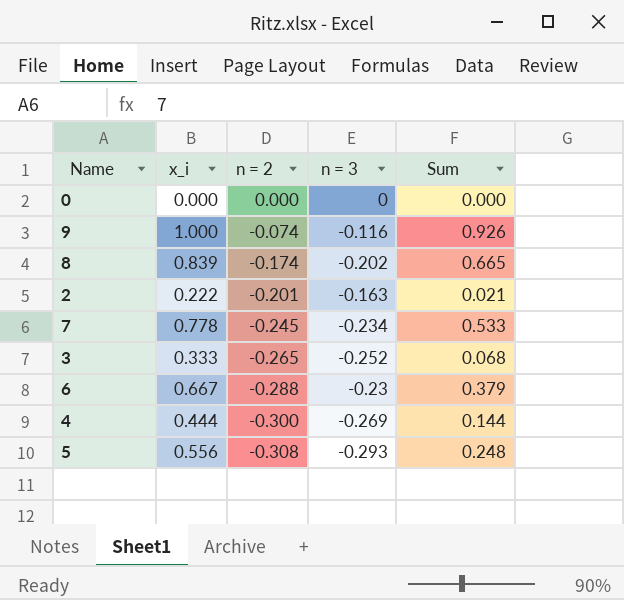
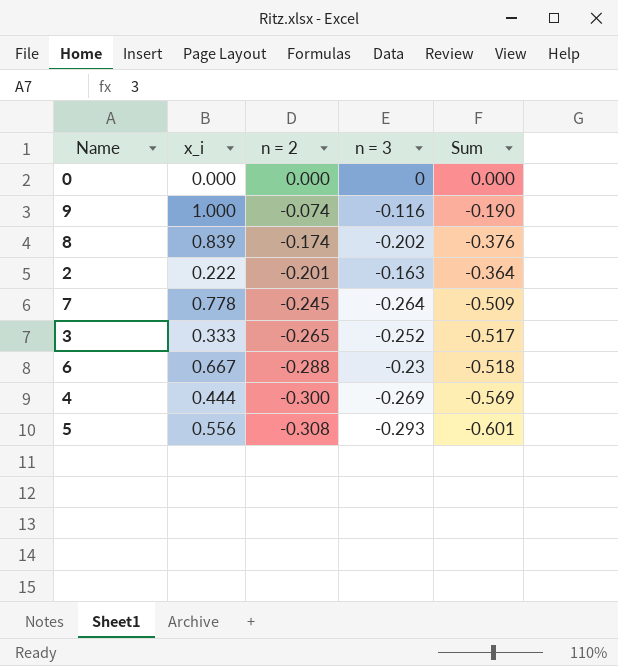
column Sum | formula: [x_i] + [n = 2] -> [n = 2] + [n = 3]
7 | n = 3: -0.234 -> -0.264

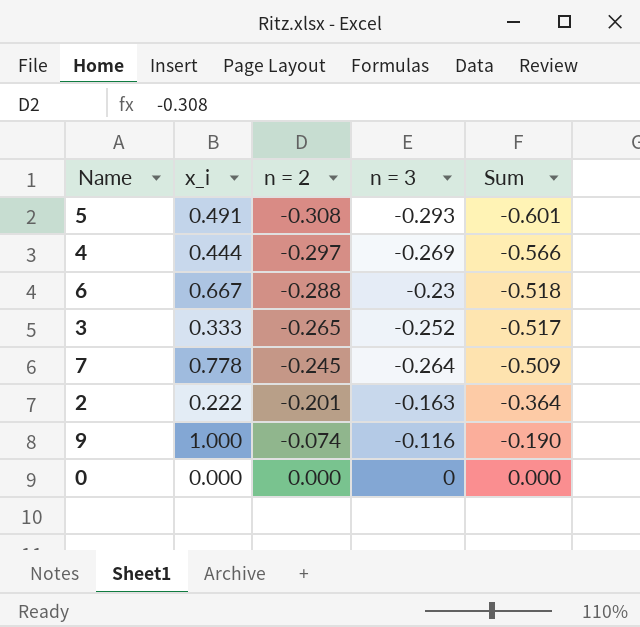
row order: n = 2 descending -> n = 2 ascending
row 8: 0.839 | -0.174 | -0.202 | -0.376 -> none
5 | x_i: 0.556 -> 0.491
4 | n = 2: -0.300 -> -0.297
4 | Sum: -0.569 -> -0.566

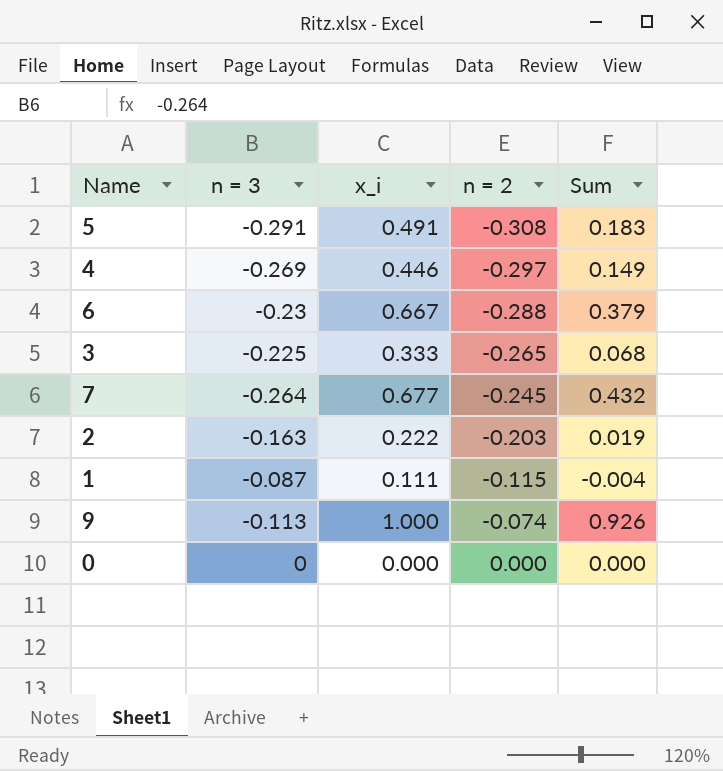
column n = 3 | position: 4 -> 2
column Sum | formula: [n = 2] + [n = 3] -> [x_i] + [n = 2]
5 | n = 3: -0.293 -> -0.291
4 | x_i: 0.444 -> 0.446
3 | n = 3: -0.252 -> -0.225
7 | x_i: 0.778 -> 0.677
2 | n = 2: -0.201 -> -0.203
row 1: none -> -0.087 | 0.111 | -0.115 | -0.004
9 | n = 3: -0.116 -> -0.113

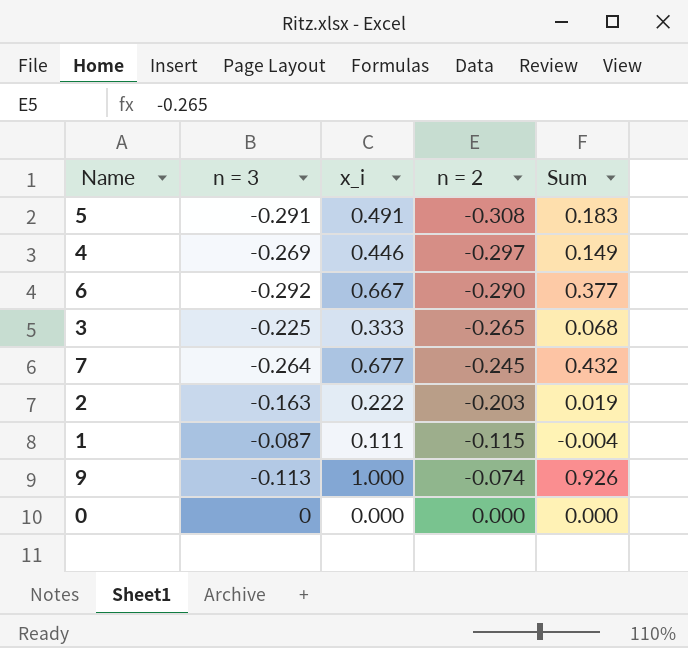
6 | n = 3: -0.23 -> -0.292
6 | n = 2: -0.288 -> -0.290
6 | Sum: 0.379 -> 0.377

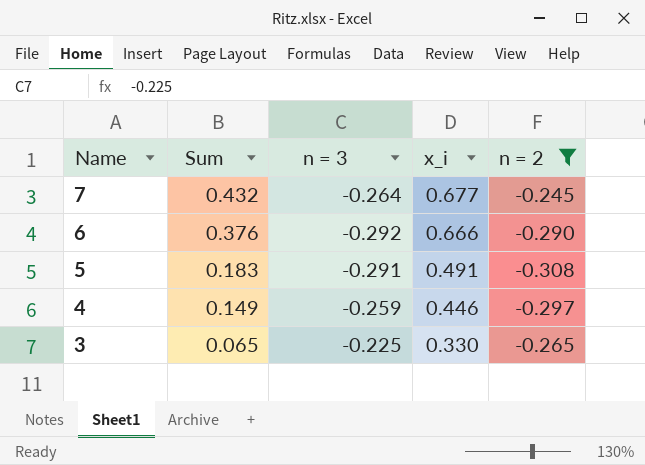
filter: none -> n = 2 <= -0.245
row order: n = 2 ascending -> Name descending
column Sum | position: 5 -> 2
6 | Sum: 0.377 -> 0.376
6 | x_i: 0.667 -> 0.666
4 | n = 3: -0.269 -> -0.259
3 | Sum: 0.068 -> 0.065
3 | x_i: 0.333 -> 0.330

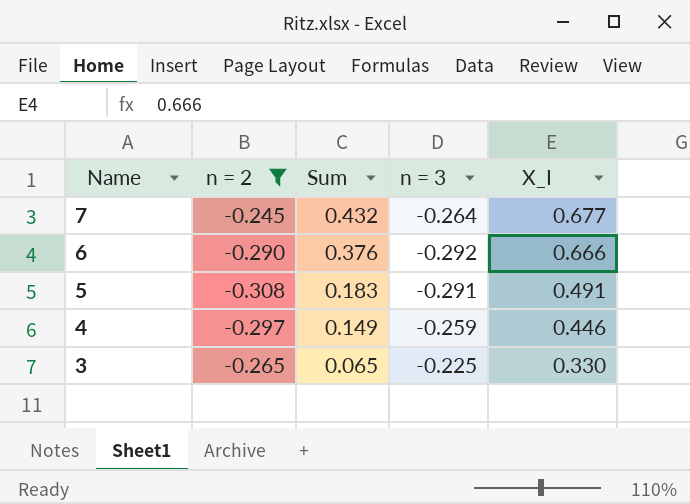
column n = 2 | position: 5 -> 2
column name: x_i -> X_I

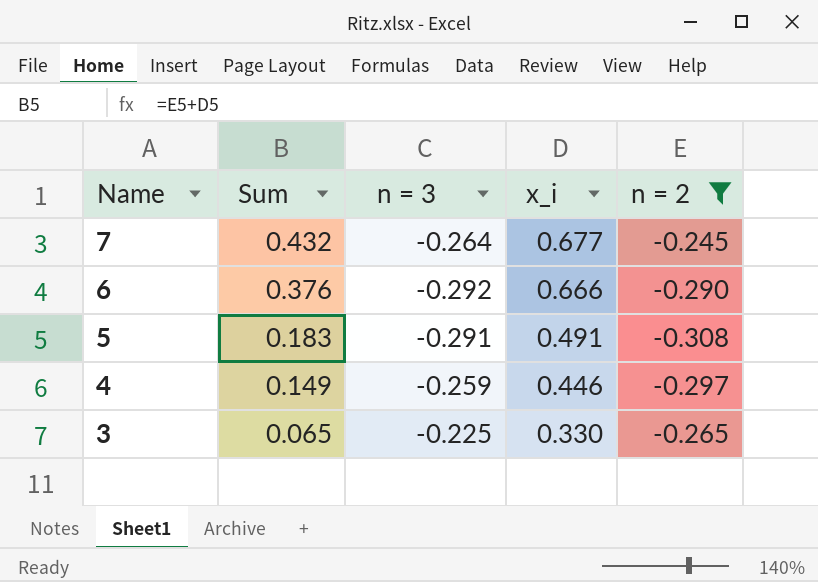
column name: X_I -> x_i
column n = 2 | position: 2 -> 5

